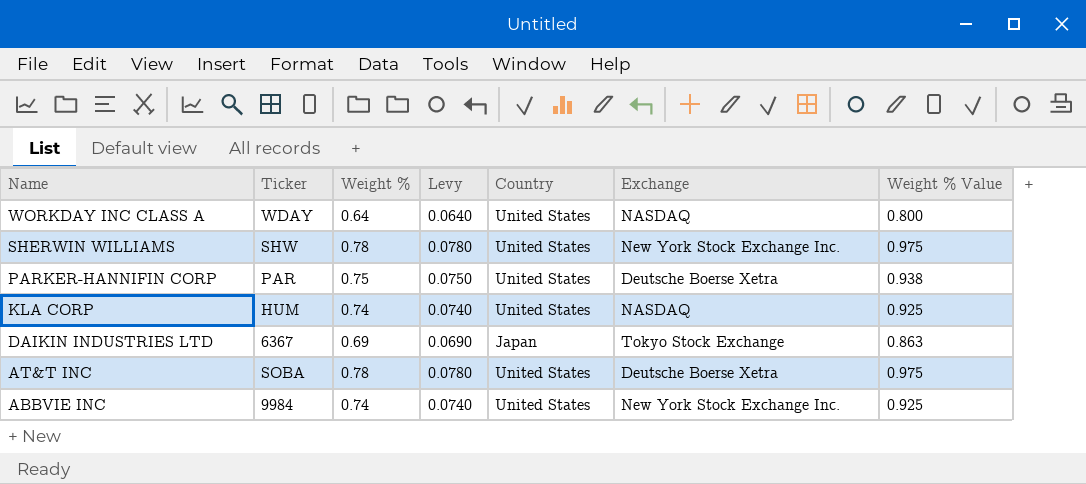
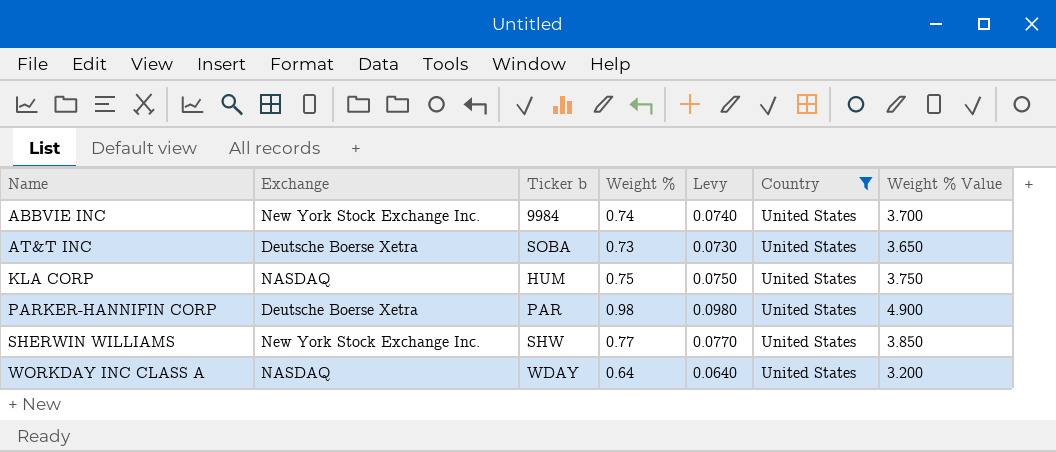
filter: none -> Country = United States
row order: Name descending -> Name ascending
column Exchange | position: 6 -> 2
column name: Ticker -> Ticker b
column Weight % Value | formula: [Weight %] * 1.25 -> [Weight %] * 5
AT&T INC | Weight %: 0.78 -> 0.73
AT&T INC | Levy: 0.0780 -> 0.0730
KLA CORP | Weight %: 0.74 -> 0.75
KLA CORP | Levy: 0.0740 -> 0.0750
PARKER-HANNIFIN CORP | Weight %: 0.75 -> 0.98
PARKER-HANNIFIN CORP | Levy: 0.0750 -> 0.0980
SHERWIN WILLIAMS | Weight %: 0.78 -> 0.77
SHERWIN WILLIAMS | Levy: 0.0780 -> 0.0770

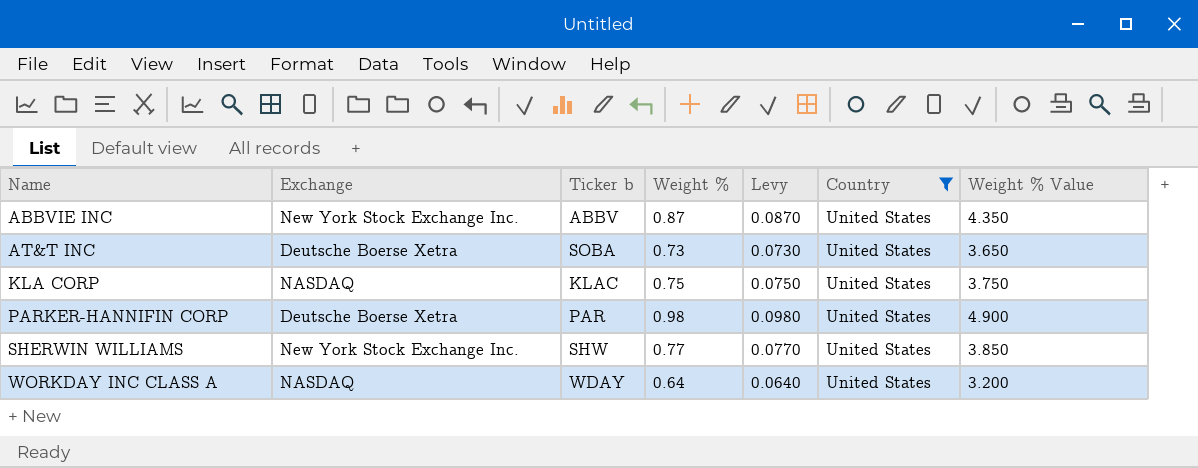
ABBVIE INC | Ticker b: 9984 -> ABBV
ABBVIE INC | Weight %: 0.74 -> 0.87
ABBVIE INC | Levy: 0.0740 -> 0.0870
ABBVIE INC | Weight % Value: 3.700 -> 4.350
KLA CORP | Ticker b: HUM -> KLAC

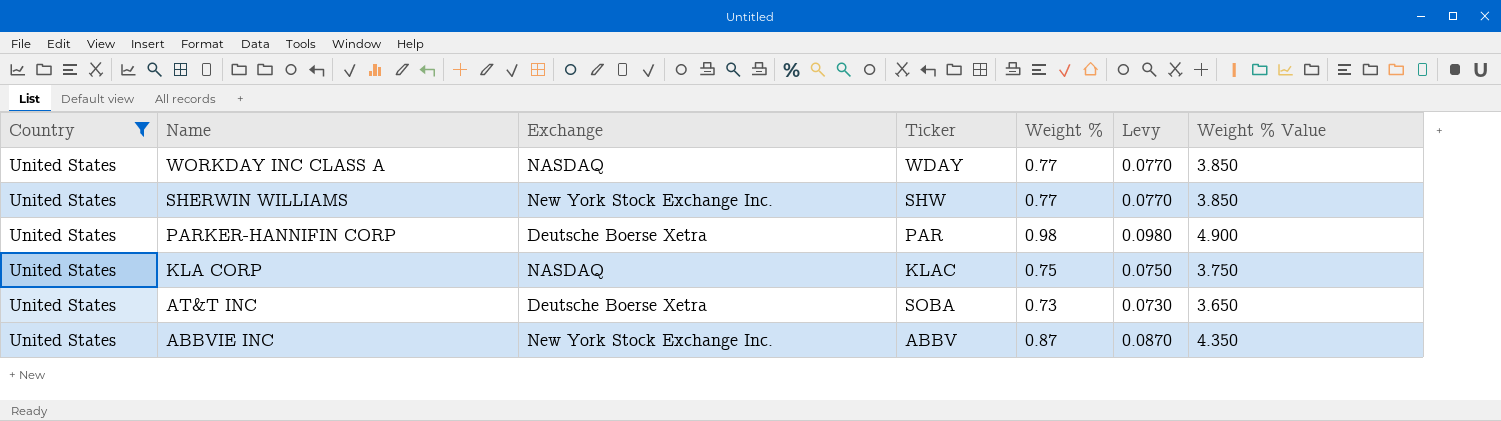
row order: Name ascending -> Name descending
column Country | position: 6 -> 1
column name: Ticker b -> Ticker
WORKDAY INC CLASS A | Weight %: 0.64 -> 0.77
WORKDAY INC CLASS A | Levy: 0.0640 -> 0.0770
WORKDAY INC CLASS A | Weight % Value: 3.200 -> 3.850

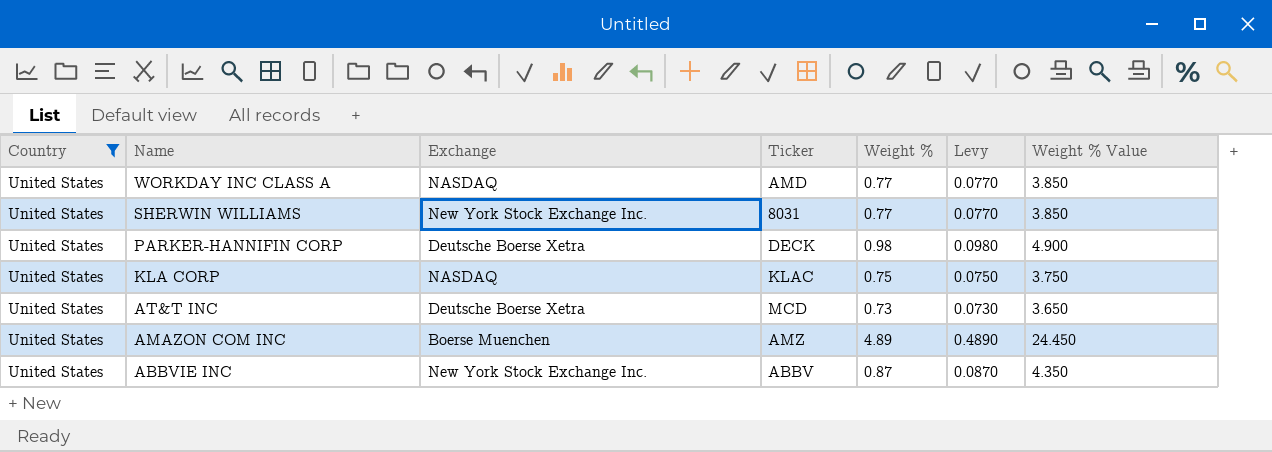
WORKDAY INC CLASS A | Ticker: WDAY -> AMD
SHERWIN WILLIAMS | Ticker: SHW -> 8031
PARKER-HANNIFIN CORP | Ticker: PAR -> DECK
AT&T INC | Ticker: SOBA -> MCD
row AMAZON COM INC: none -> United States | Boerse Muenchen | AMZ | 4.89 | 0.4890 | 24.450

